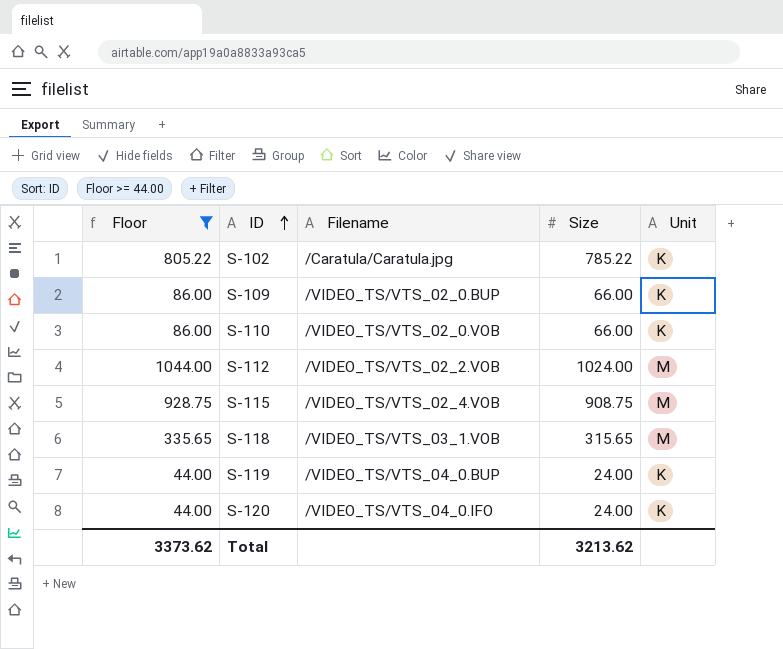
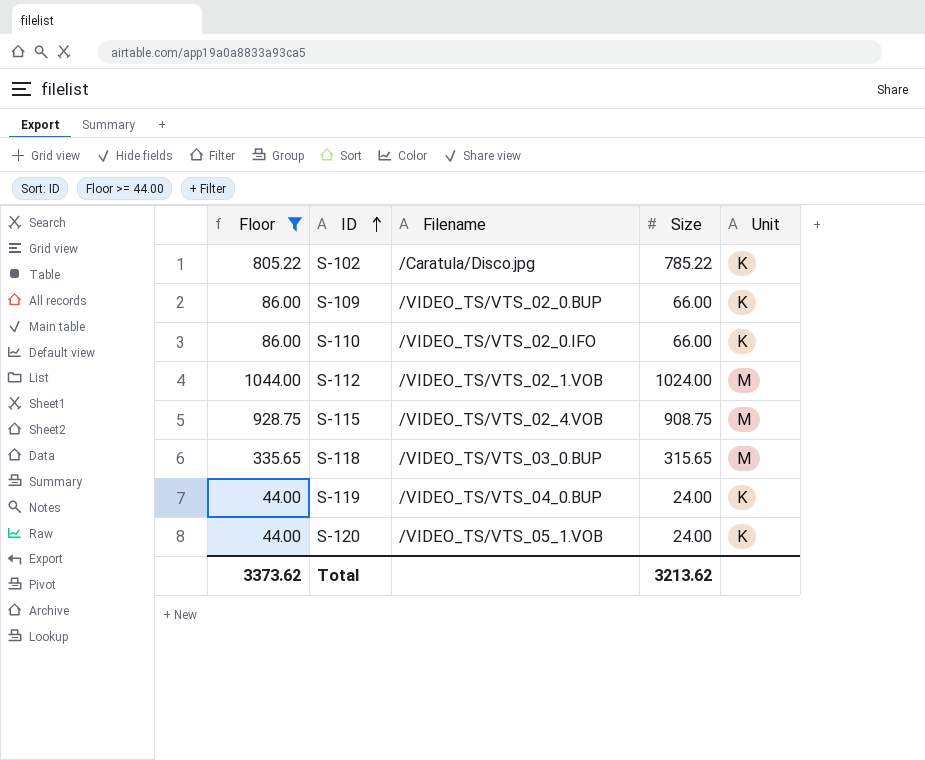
S-102 | Filename: /Caratula/Caratula.jpg -> /Caratula/Disco.jpg
S-110 | Filename: /VIDEO_TS/VTS_02_0.VOB -> /VIDEO_TS/VTS_02_0.IFO
S-112 | Filename: /VIDEO_TS/VTS_02_2.VOB -> /VIDEO_TS/VTS_02_1.VOB
S-118 | Filename: /VIDEO_TS/VTS_03_1.VOB -> /VIDEO_TS/VTS_03_0.BUP
S-120 | Filename: /VIDEO_TS/VTS_04_0.IFO -> /VIDEO_TS/VTS_05_1.VOB

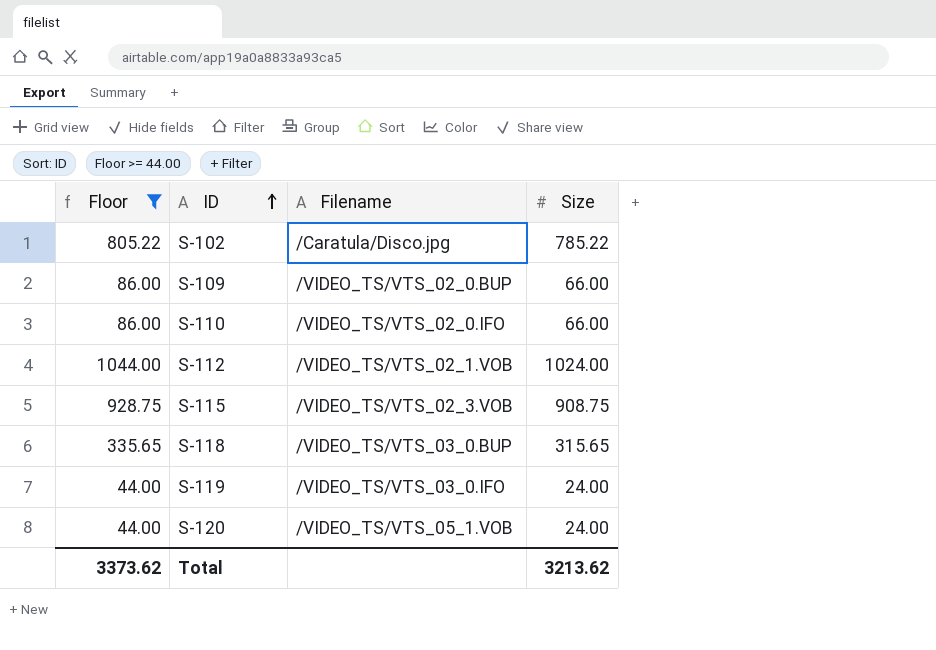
column Unit | position: 5 -> none
S-115 | Filename: /VIDEO_TS/VTS_02_4.VOB -> /VIDEO_TS/VTS_02_3.VOB
S-119 | Filename: /VIDEO_TS/VTS_04_0.BUP -> /VIDEO_TS/VTS_03_0.IFO

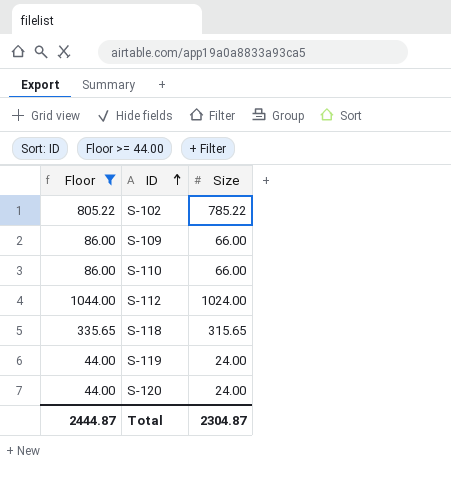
column Filename | position: 3 -> none
row S-115: 928.75 | /VIDEO_TS/VTS_02_3.VOB | 908.75 -> none
Total | Floor: 3373.62 -> 2444.87
Total | Size: 3213.62 -> 2304.87

